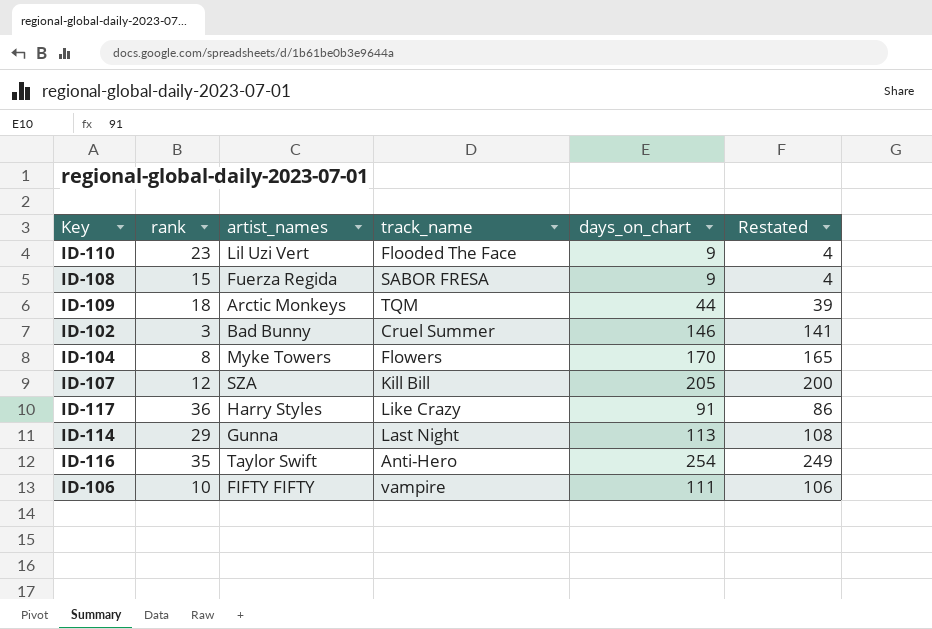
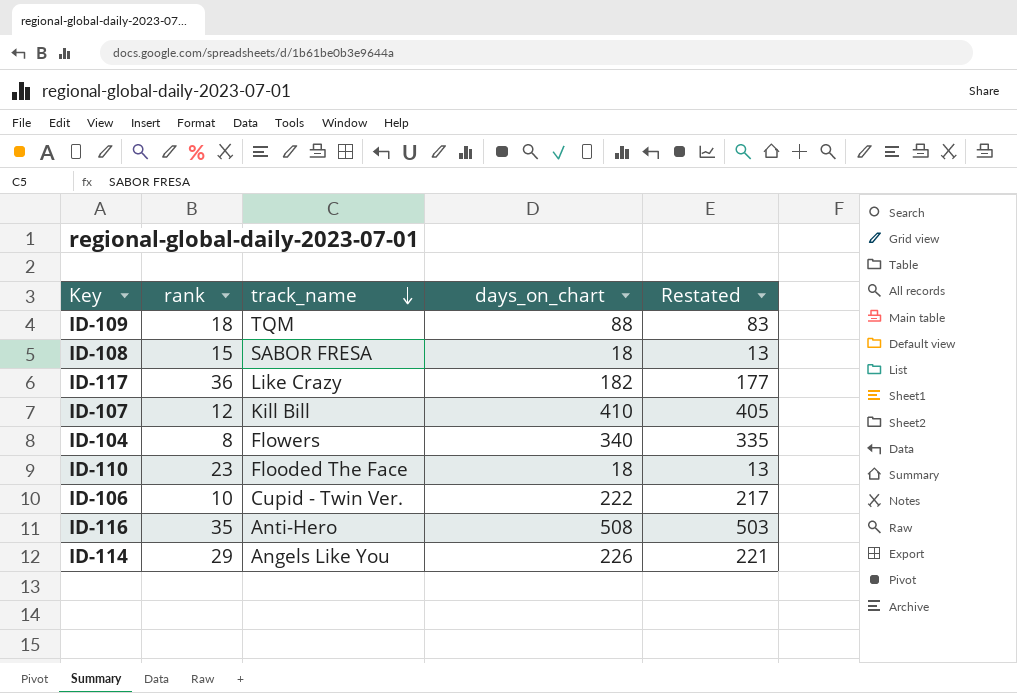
row order: none -> track_name descending
column artist_names | position: 3 -> none
row ID-102: 3 | Bad Bunny | Cruel Summer | 146 | 141 -> none
ID-109 | days_on_chart: 44 -> 88
ID-109 | Restated: 39 -> 83
ID-108 | days_on_chart: 9 -> 18
ID-108 | Restated: 4 -> 13
ID-117 | days_on_chart: 91 -> 182
ID-117 | Restated: 86 -> 177
ID-107 | days_on_chart: 205 -> 410
ID-107 | Restated: 200 -> 405
ID-104 | days_on_chart: 170 -> 340
ID-104 | Restated: 165 -> 335
ID-110 | days_on_chart: 9 -> 18
ID-110 | Restated: 4 -> 13
ID-106 | track_name: vampire -> Cupid - Twin Ver.
ID-106 | days_on_chart: 111 -> 222
ID-106 | Restated: 106 -> 217
ID-116 | days_on_chart: 254 -> 508
ID-116 | Restated: 249 -> 503
ID-114 | track_name: Last Night -> Angels Like You
ID-114 | days_on_chart: 113 -> 226
ID-114 | Restated: 108 -> 221

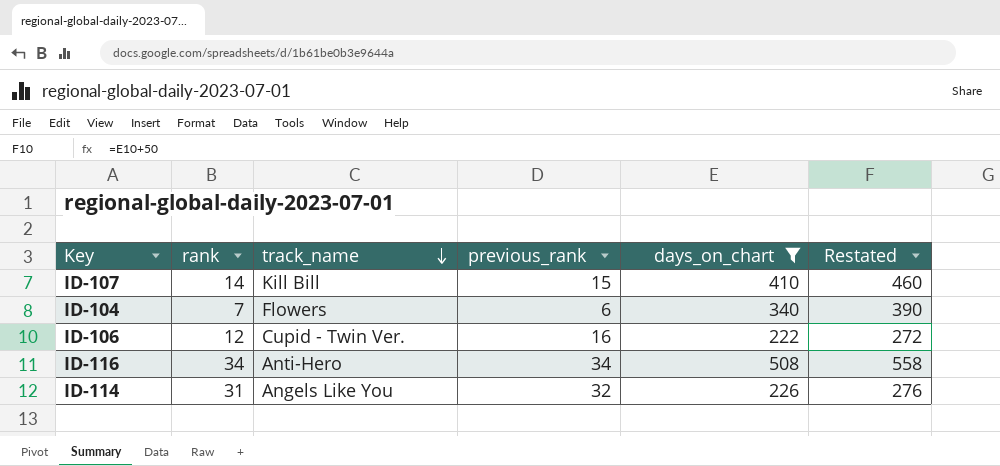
filter: none -> days_on_chart >= 222
column previous_rank | position: none -> 4
column Restated | formula: [days_on_chart] - 5 -> [days_on_chart] + 50
ID-107 | rank: 12 -> 14
ID-104 | rank: 8 -> 7
ID-106 | rank: 10 -> 12
ID-116 | rank: 35 -> 34
ID-114 | rank: 29 -> 31

